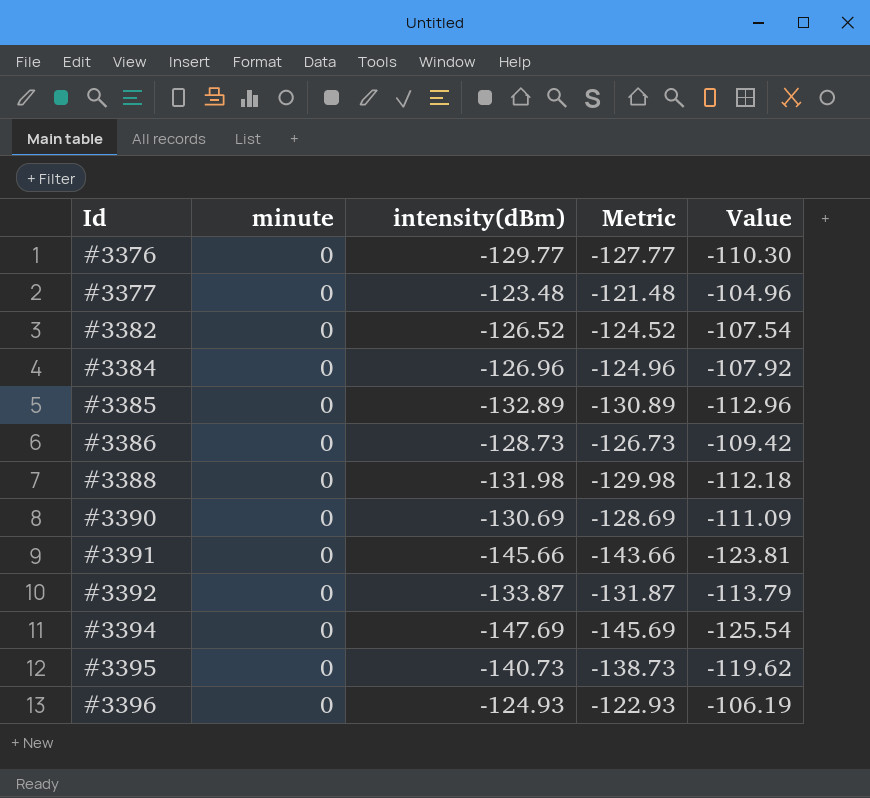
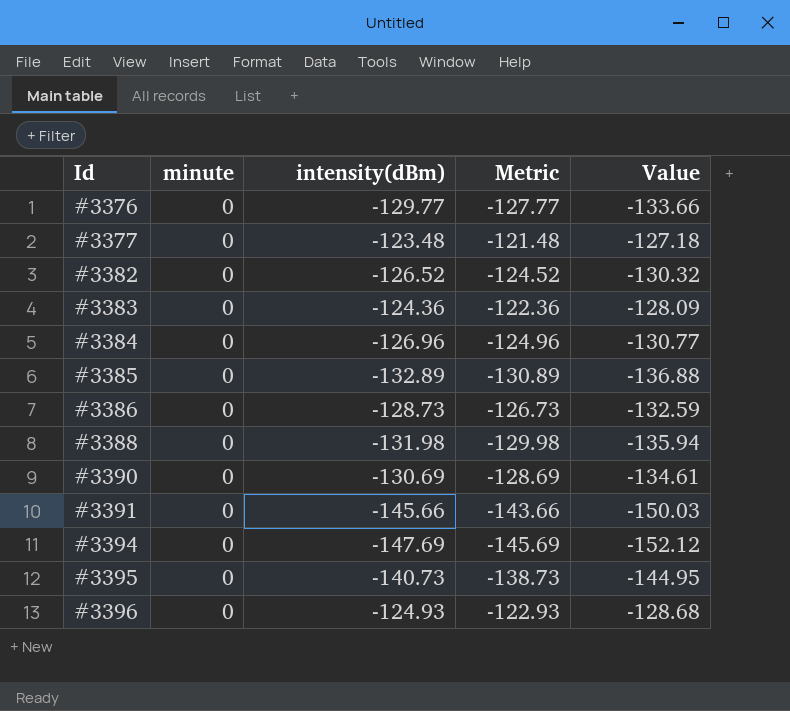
column Value | formula: [intensity(dBm)] * 0.85 -> [intensity(dBm)] * 1.03
row #3392: 0 | -133.87 | -131.87 | -113.79 -> none
row #3383: none -> 0 | -124.36 | -122.36 | -128.09

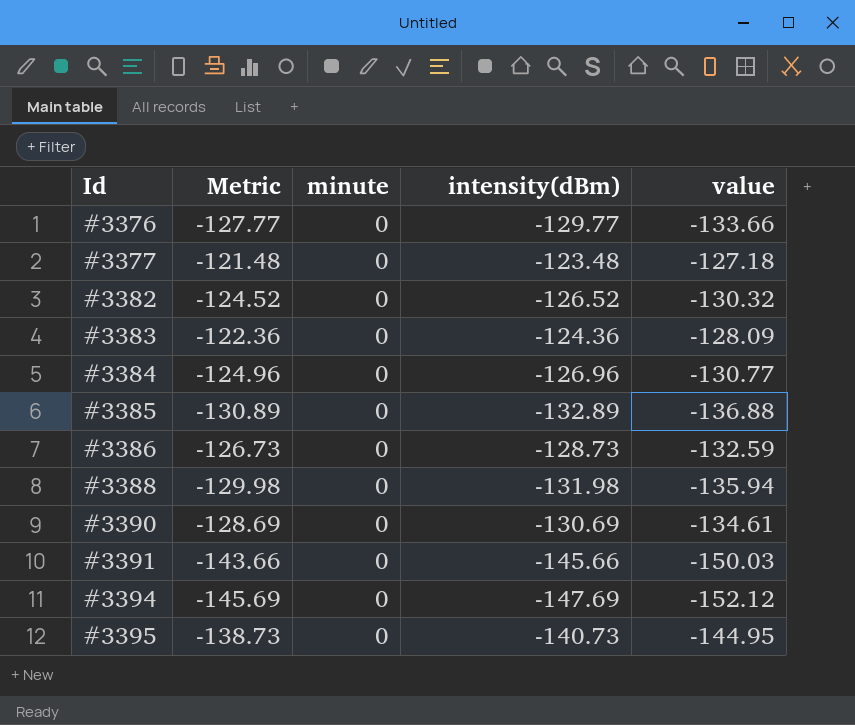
column Metric | position: 4 -> 2
column name: Value -> value
row #3396: 0 | -124.93 | -122.93 | -128.68 -> none

